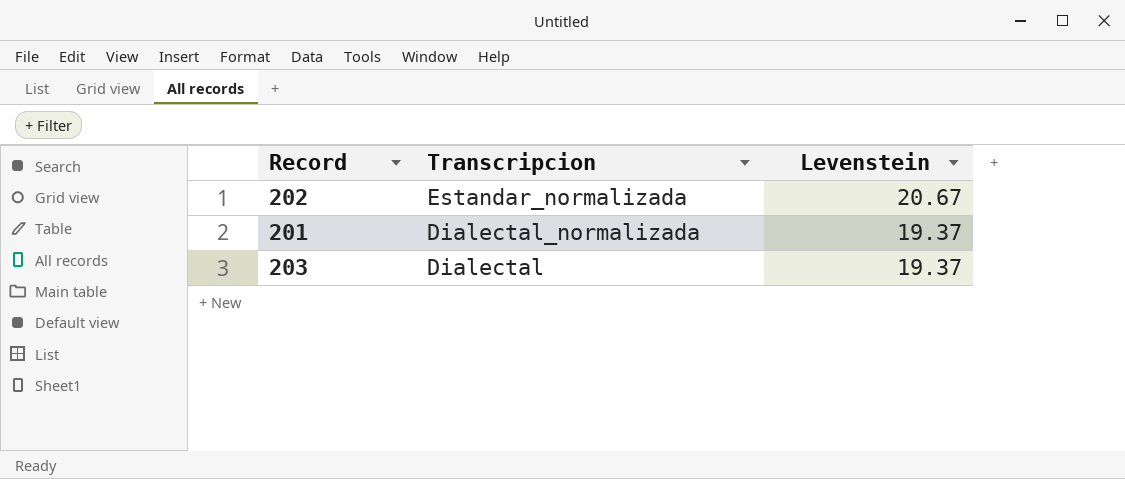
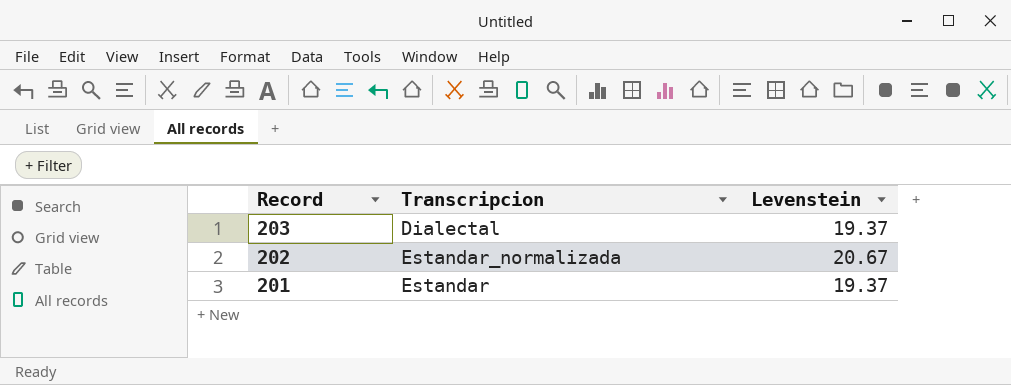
row order: Transcripcion descending -> Record descending
201 | Transcripcion: Dialectal_normalizada -> Estandar

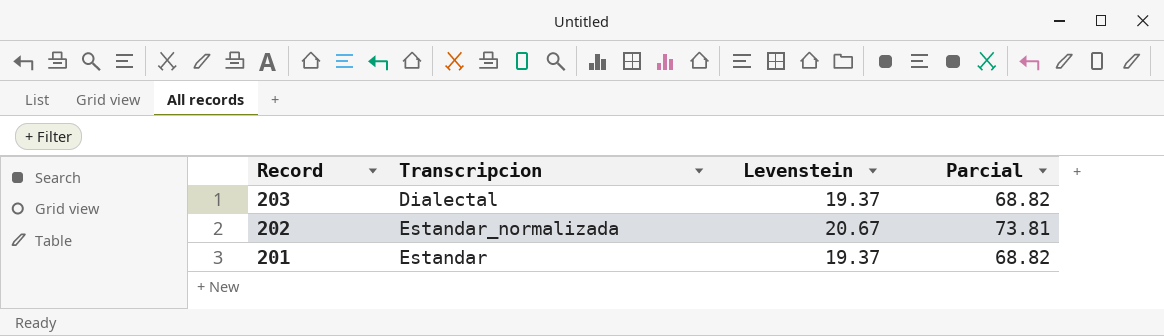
column Parcial | position: none -> 4

